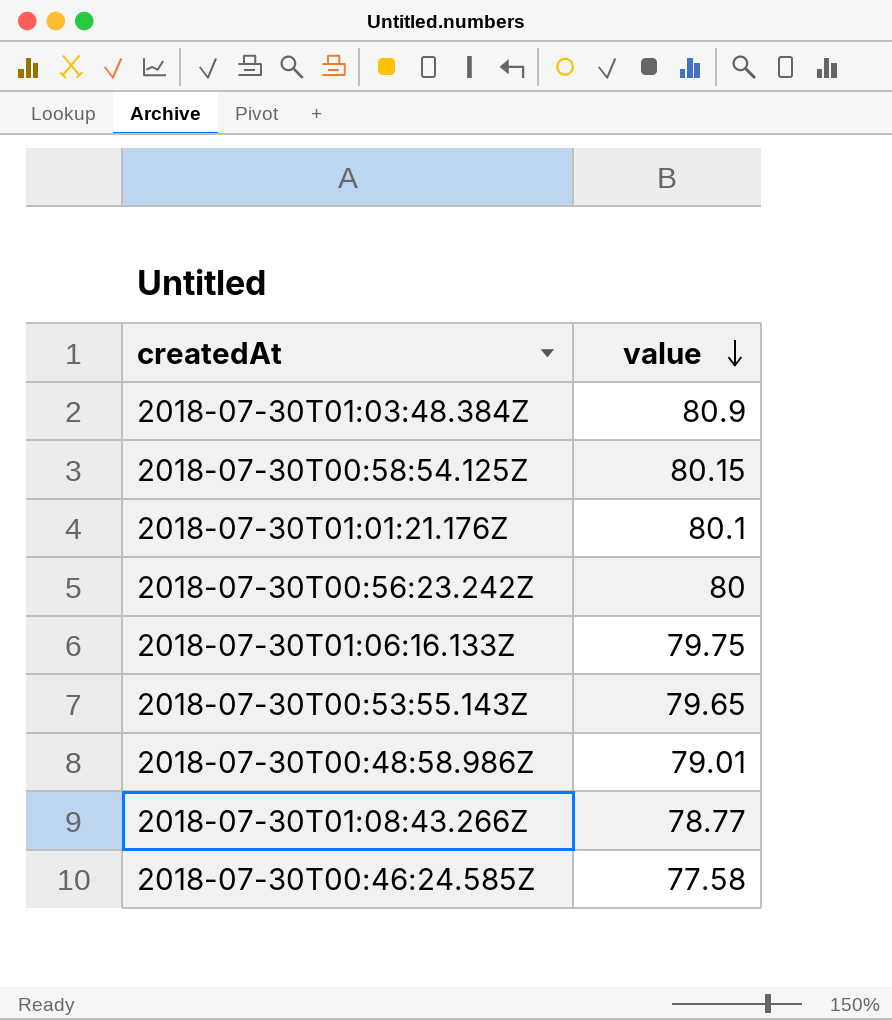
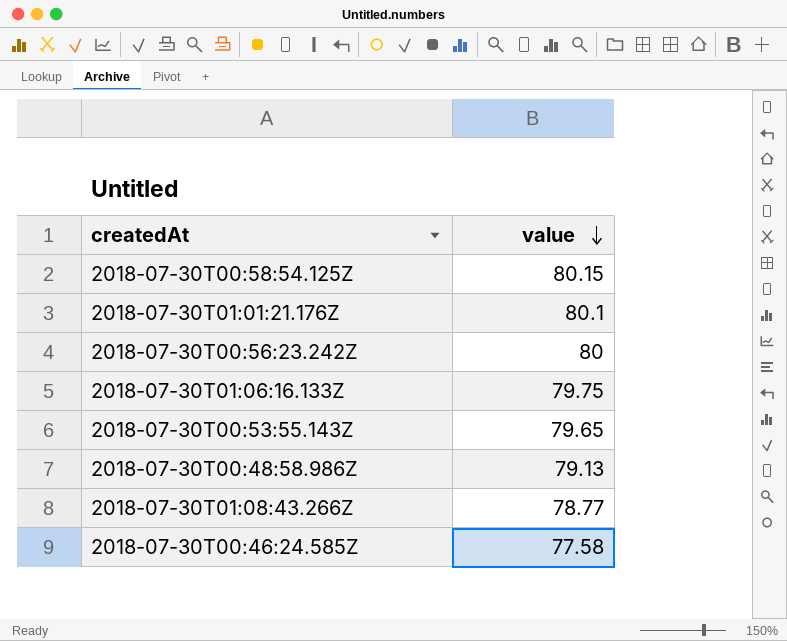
row 2018-07-30T01:03:48.384Z: 80.9 -> none
2018-07-30T00:48:58.986Z | value: 79.01 -> 79.13

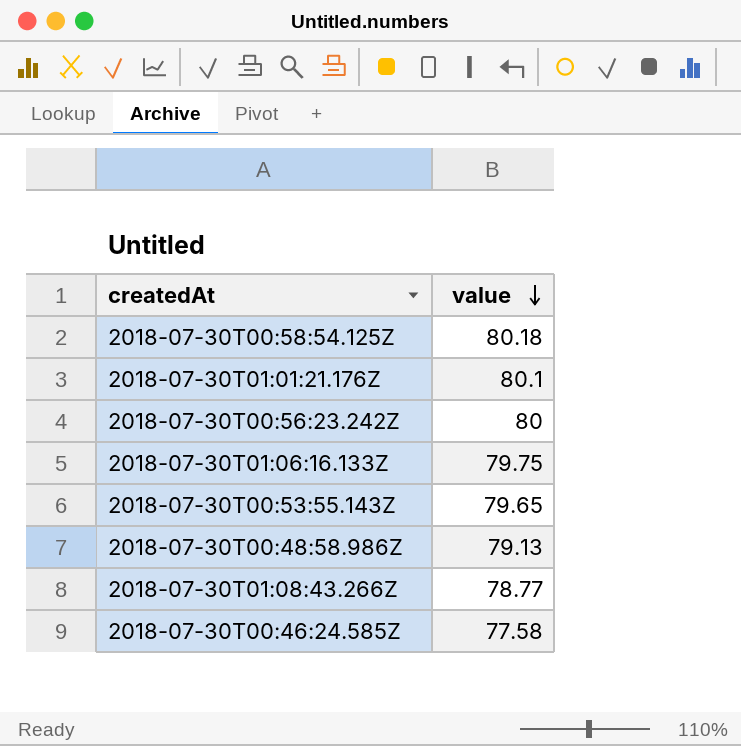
2018-07-30T00:58:54.125Z | value: 80.15 -> 80.18

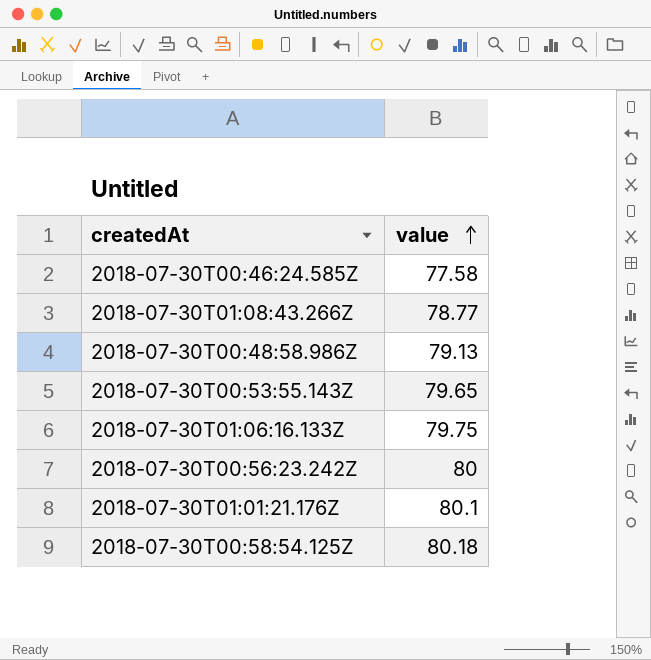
row order: value descending -> value ascending

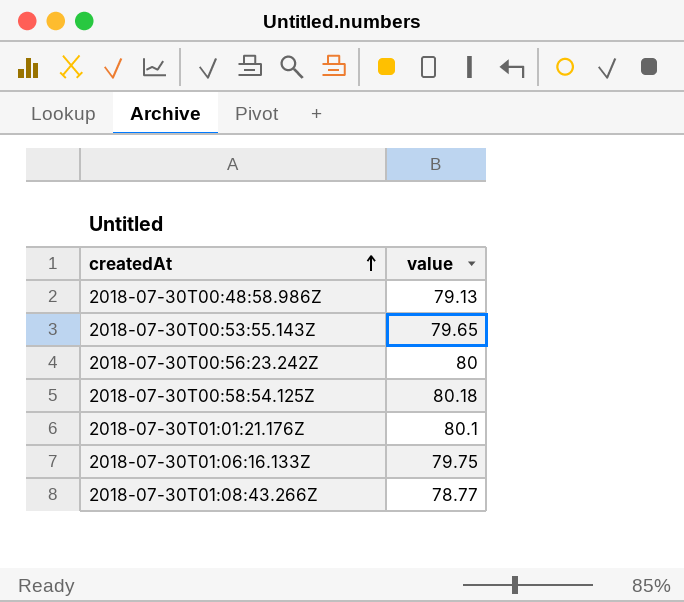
row order: value ascending -> createdAt ascending
row 2018-07-30T00:46:24.585Z: 77.58 -> none

